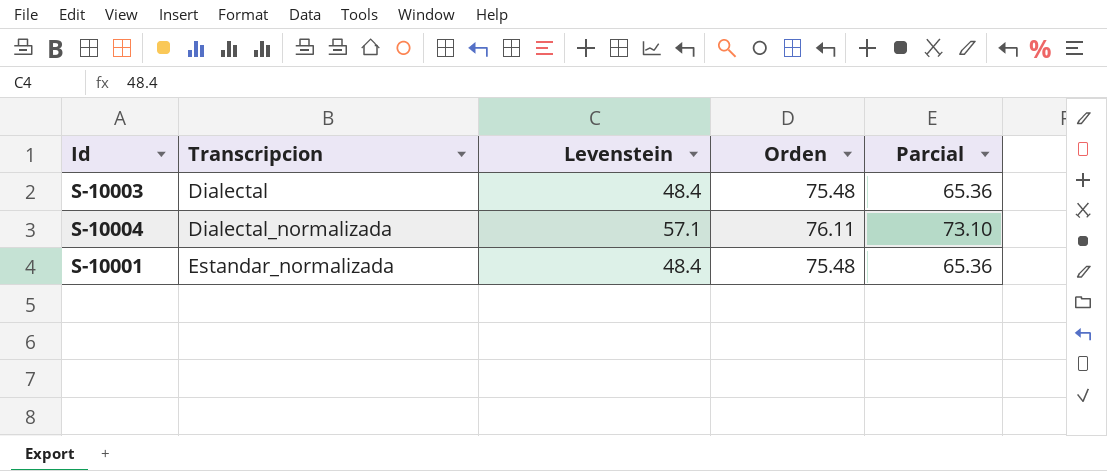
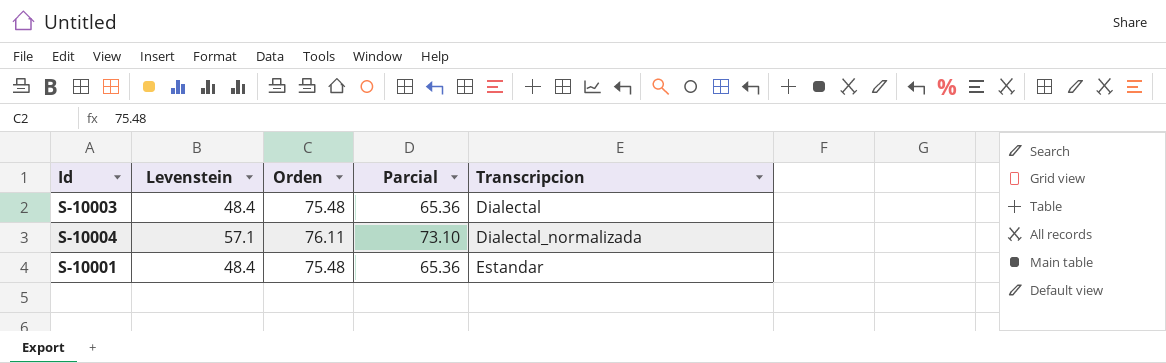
column Transcripcion | position: 2 -> 5
S-10001 | Transcripcion: Estandar_normalizada -> Estandar

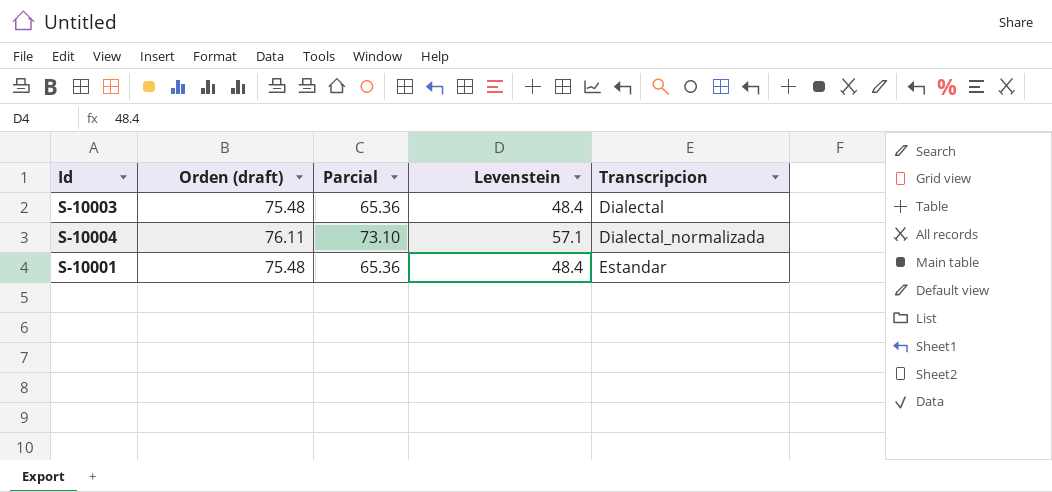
column name: Orden -> Orden (draft)
column Levenstein | position: 2 -> 4

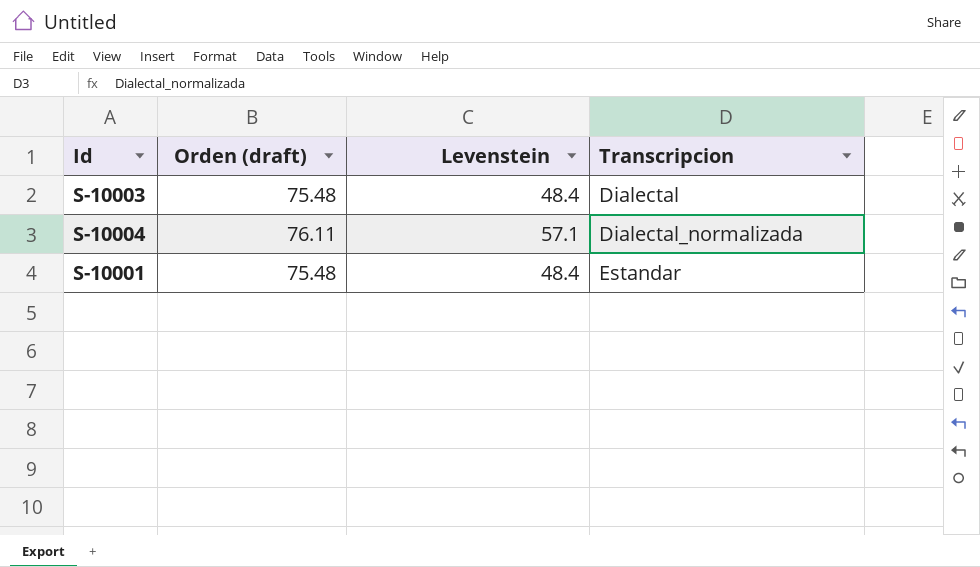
column Parcial | position: 3 -> none

